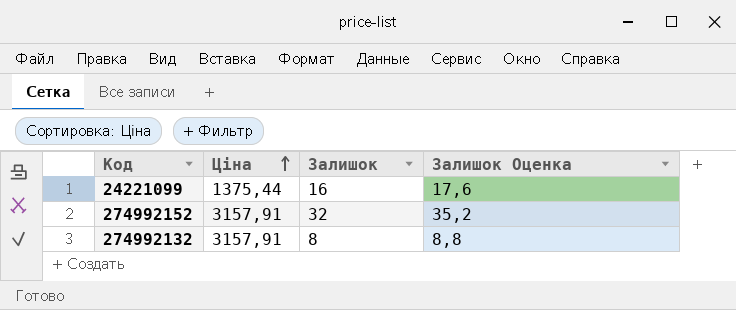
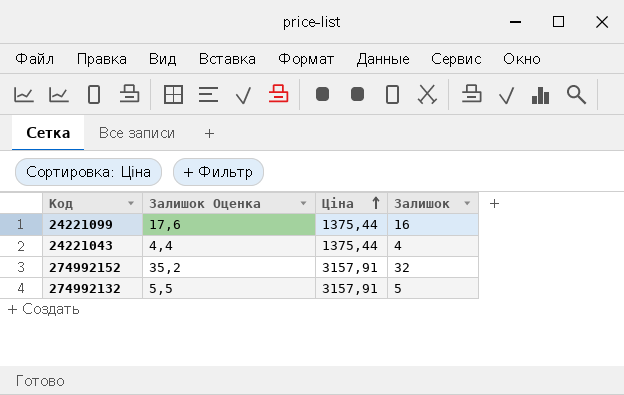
column Залишок Оценка | position: 4 -> 2
row 24221043: none -> 4,4 | 1375,44 | 4
274992132 | Залишок Оценка: 8,8 -> 5,5
274992132 | Залишок: 8 -> 5

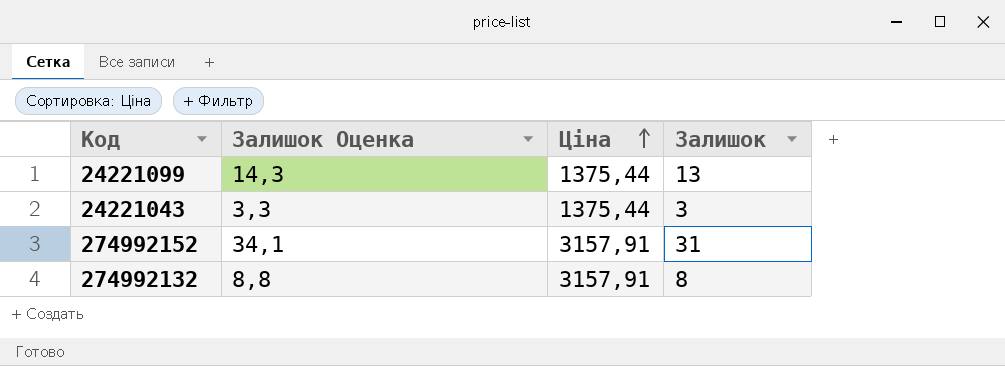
24221099 | Залишок Оценка: 17,6 -> 14,3
24221099 | Залишок: 16 -> 13
24221043 | Залишок Оценка: 4,4 -> 3,3
24221043 | Залишок: 4 -> 3
274992152 | Залишок Оценка: 35,2 -> 34,1
274992152 | Залишок: 32 -> 31
274992132 | Залишок Оценка: 5,5 -> 8,8
274992132 | Залишок: 5 -> 8

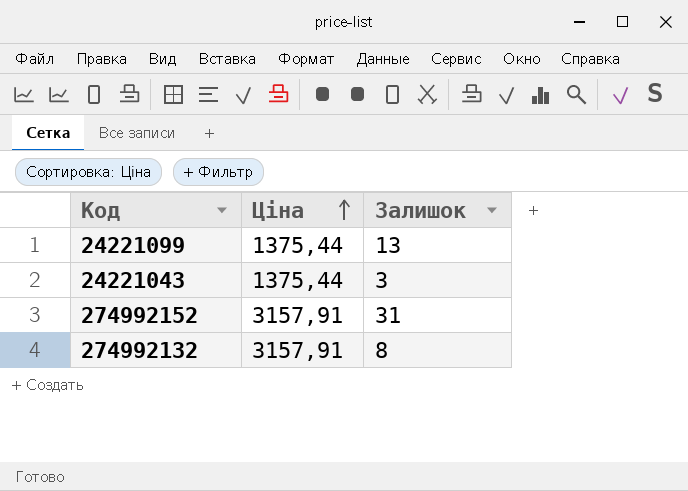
column Залишок Оценка | formula: [Залишок] * 1,1 -> none

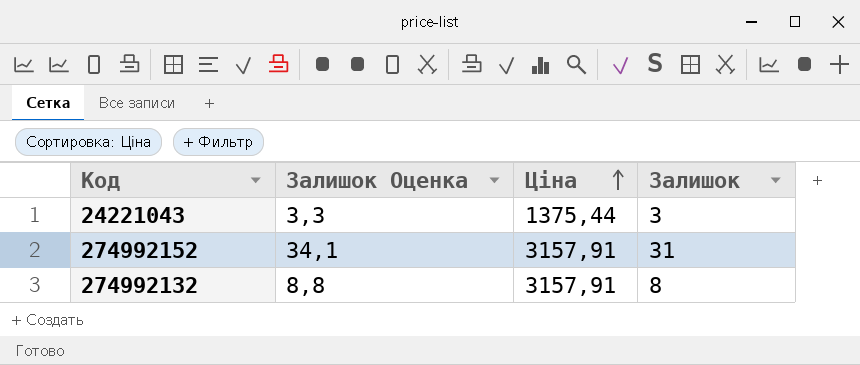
column Залишок Оценка | formula: none -> [Залишок] * 1,1
row 24221099: 1375,44 | 13 -> none

